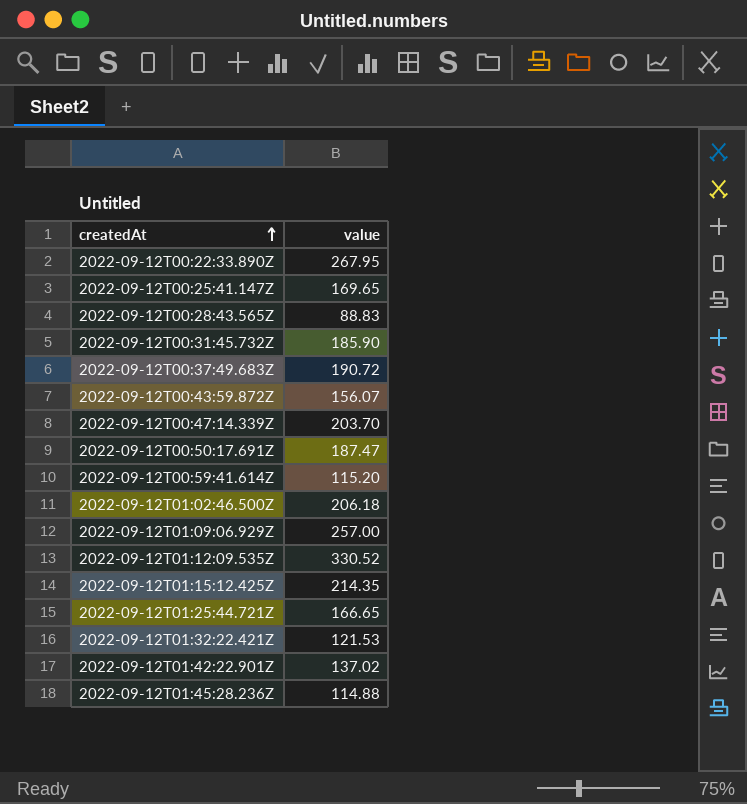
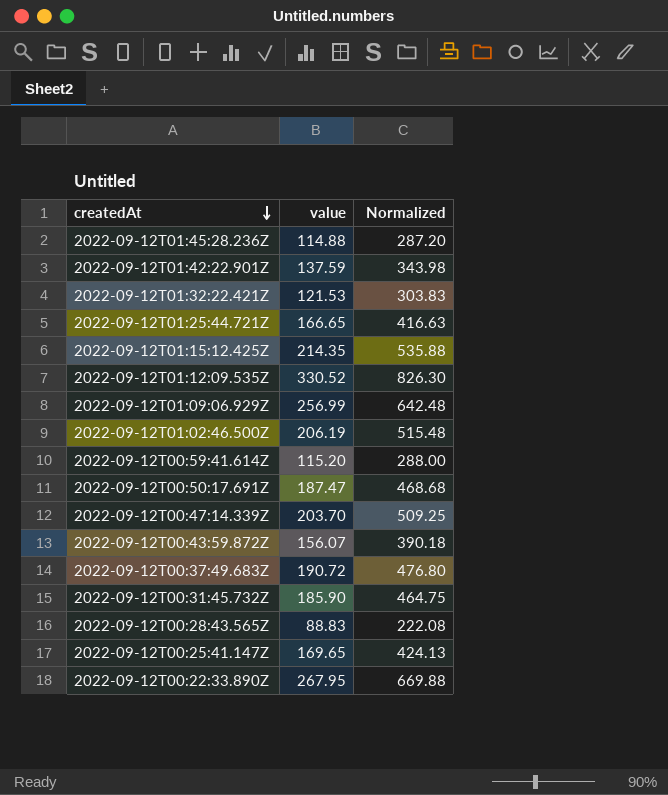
row order: createdAt ascending -> createdAt descending
column Normalized | formula: none -> [value] * 2.5
2022-09-12T01:42:22.901Z | value: 137.02 -> 137.59
2022-09-12T01:09:06.929Z | value: 257.00 -> 256.99
2022-09-12T01:02:46.500Z | value: 206.18 -> 206.19

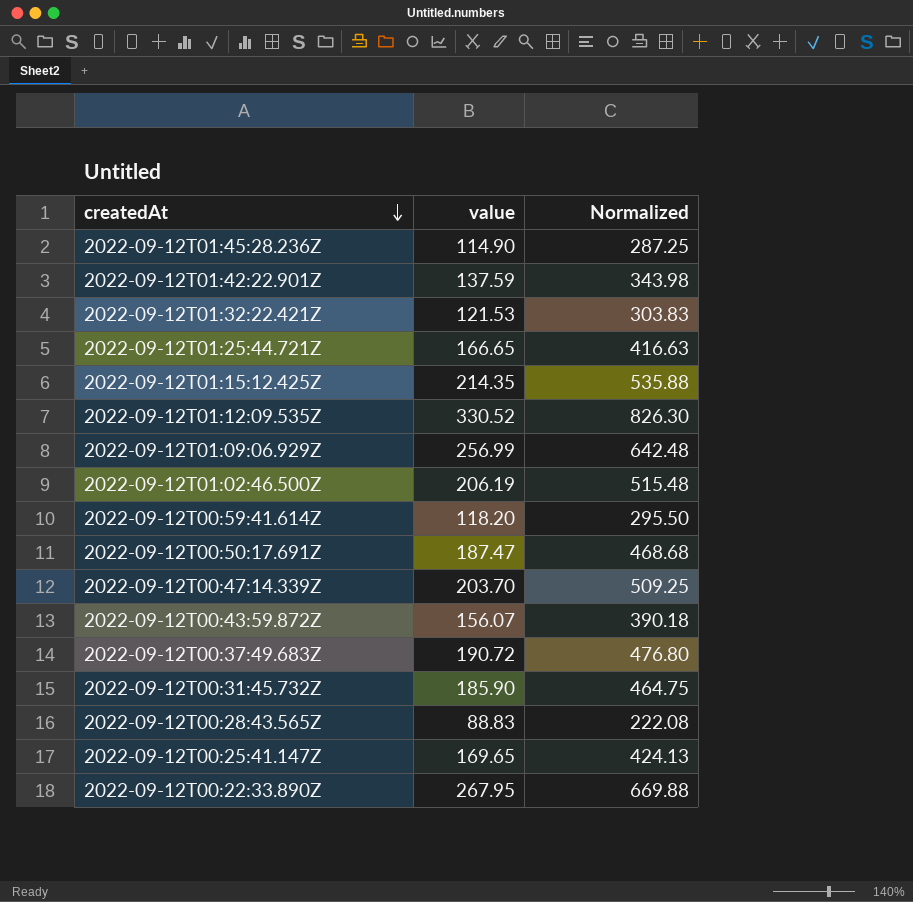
2022-09-12T01:45:28.236Z | value: 114.88 -> 114.90
2022-09-12T01:45:28.236Z | Normalized: 287.20 -> 287.25
2022-09-12T00:59:41.614Z | value: 115.20 -> 118.20
2022-09-12T00:59:41.614Z | Normalized: 288.00 -> 295.50

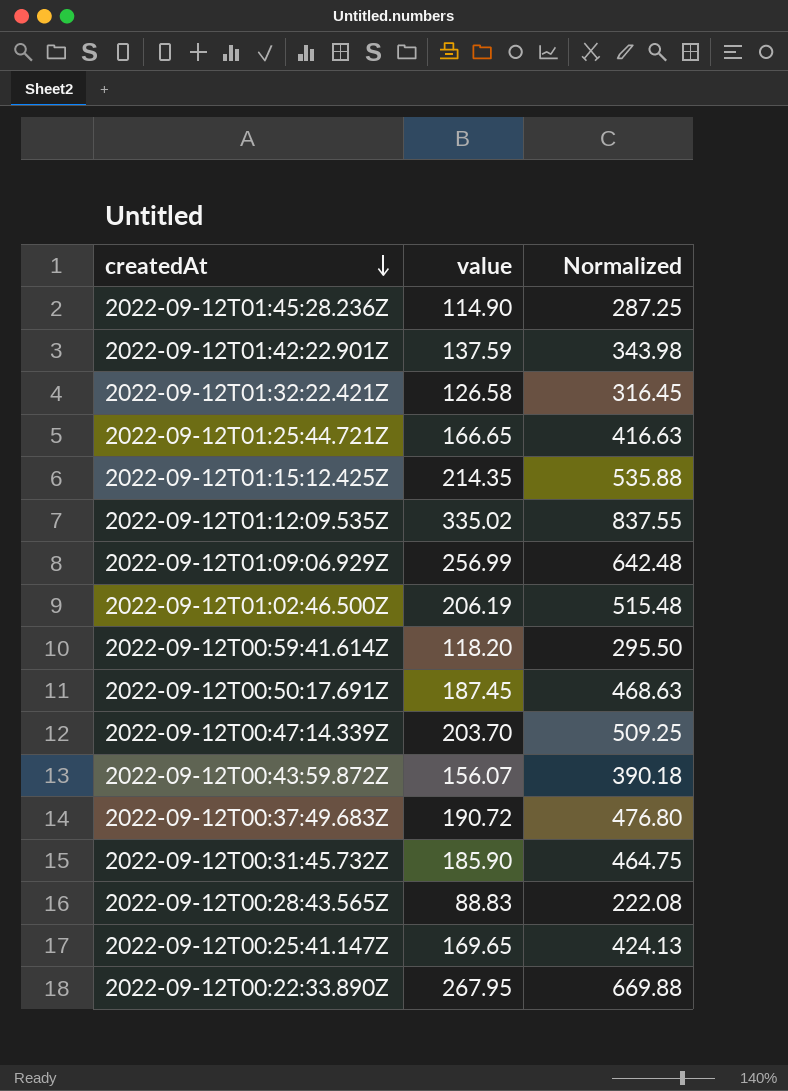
2022-09-12T01:32:22.421Z | value: 121.53 -> 126.58
2022-09-12T01:32:22.421Z | Normalized: 303.83 -> 316.45
2022-09-12T01:12:09.535Z | value: 330.52 -> 335.02
2022-09-12T01:12:09.535Z | Normalized: 826.30 -> 837.55
2022-09-12T00:50:17.691Z | value: 187.47 -> 187.45
2022-09-12T00:50:17.691Z | Normalized: 468.68 -> 468.63

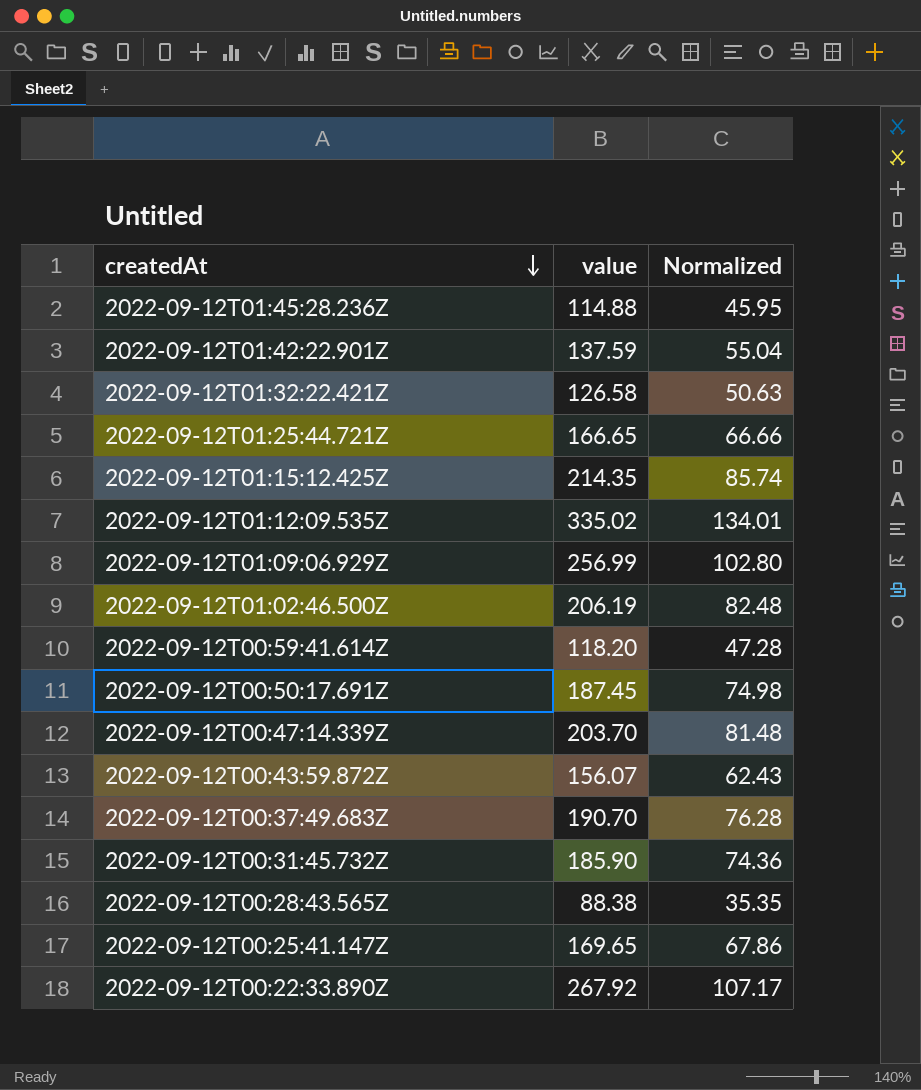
column Normalized | formula: [value] * 2.5 -> [value] * 0.4
2022-09-12T01:45:28.236Z | value: 114.90 -> 114.88
2022-09-12T00:37:49.683Z | value: 190.72 -> 190.70
2022-09-12T00:28:43.565Z | value: 88.83 -> 88.38
2022-09-12T00:22:33.890Z | value: 267.95 -> 267.92

